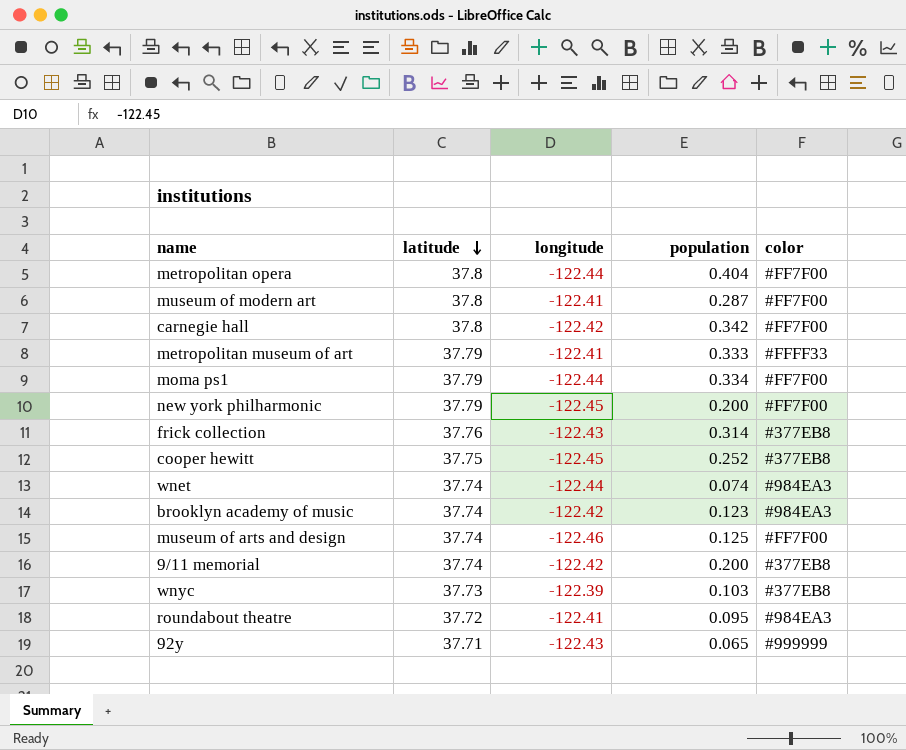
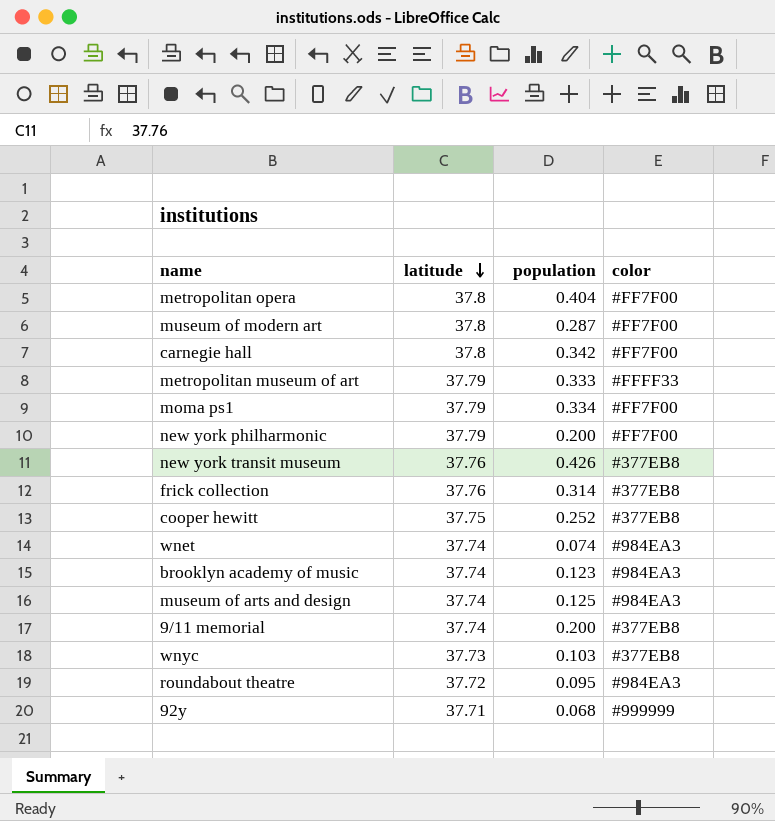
column longitude | position: 3 -> none
row new york transit museum: none -> 37.76 | 0.426 | #377EB8
museum of arts and design | color: #FF7F00 -> #984EA3
92y | population: 0.065 -> 0.068

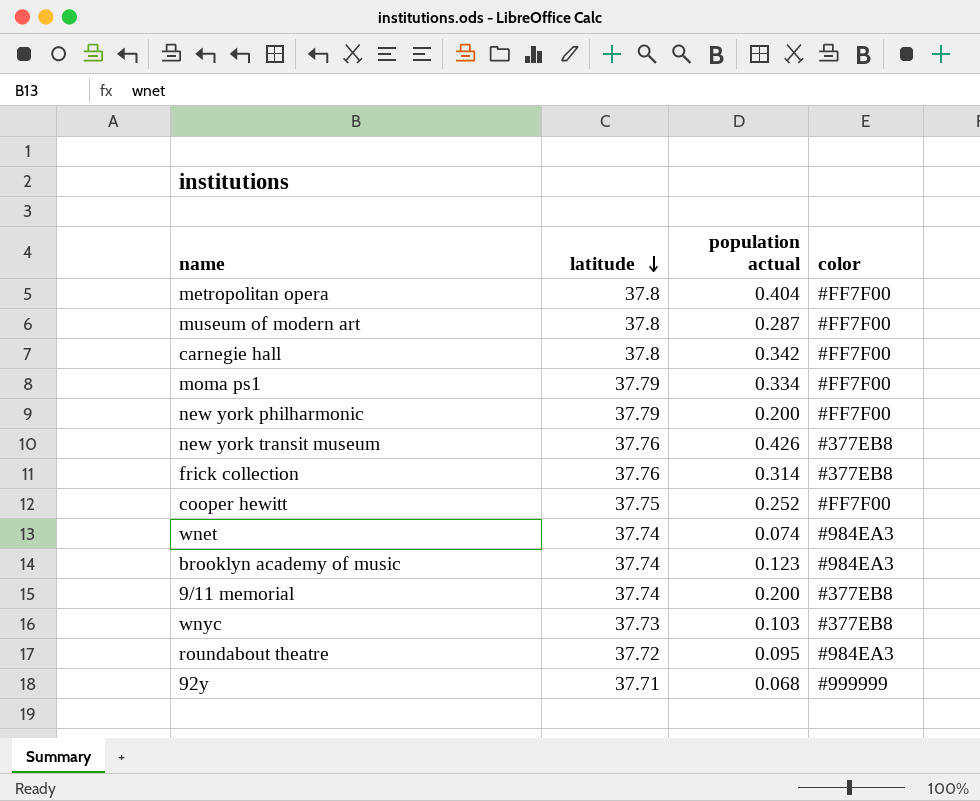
column name: population -> population actual
row metropolitan museum of art: 37.79 | 0.333 | #FFFF33 -> none
row museum of arts and design: 37.74 | 0.125 | #984EA3 -> none
cooper hewitt | color: #377EB8 -> #FF7F00

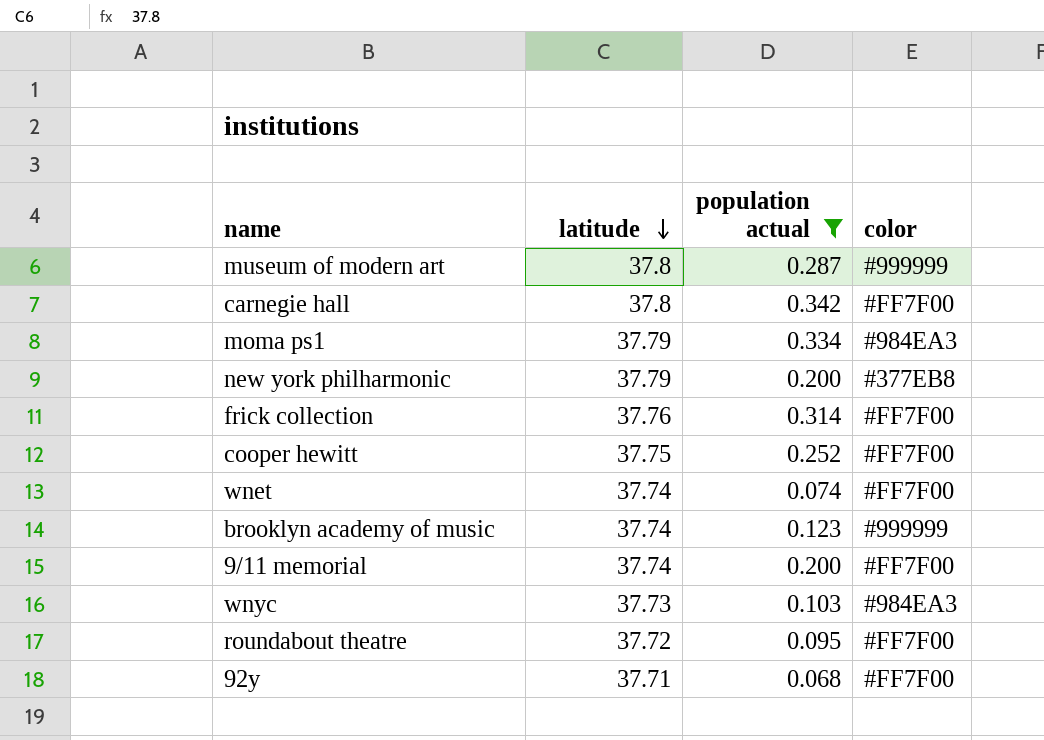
filter: none -> population actual <= 0.342
museum of modern art | color: #FF7F00 -> #999999
moma ps1 | color: #FF7F00 -> #984EA3
new york philharmonic | color: #FF7F00 -> #377EB8
frick collection | color: #377EB8 -> #FF7F00
wnet | color: #984EA3 -> #FF7F00
brooklyn academy of music | color: #984EA3 -> #999999
9/11 memorial | color: #377EB8 -> #FF7F00
wnyc | color: #377EB8 -> #984EA3
roundabout theatre | color: #984EA3 -> #FF7F00
92y | color: #999999 -> #FF7F00

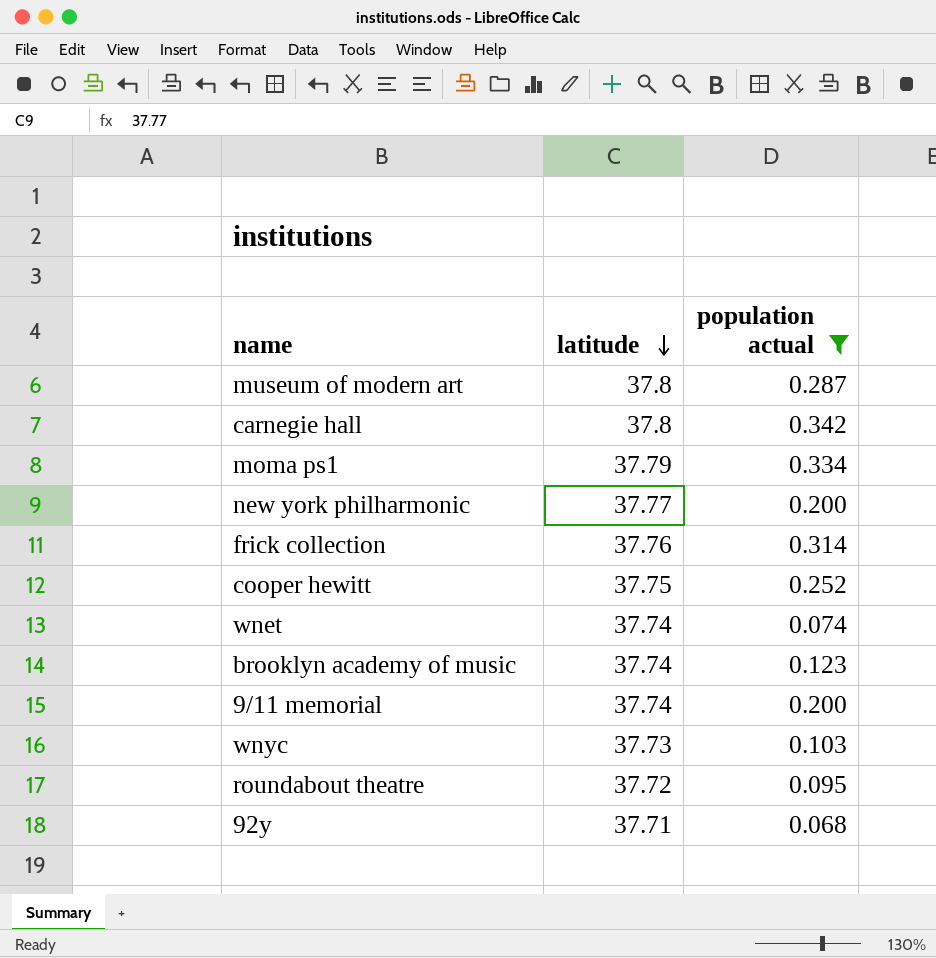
column color | position: 4 -> none
new york philharmonic | latitude: 37.79 -> 37.77

